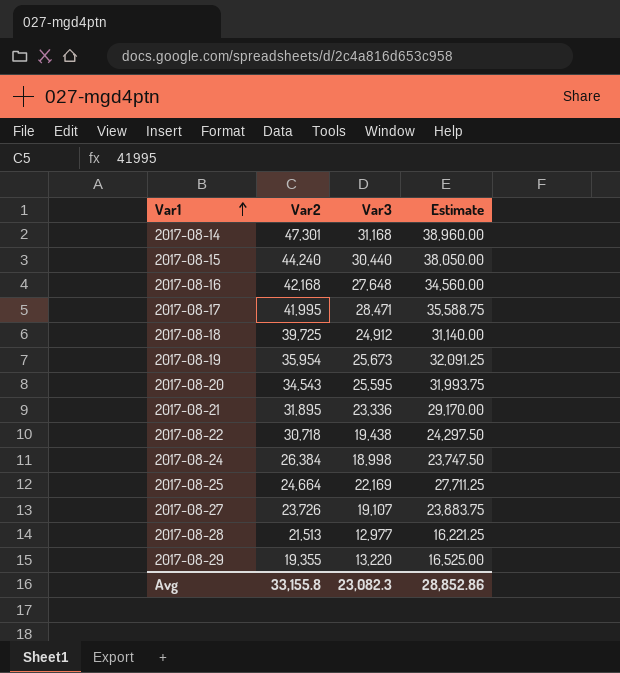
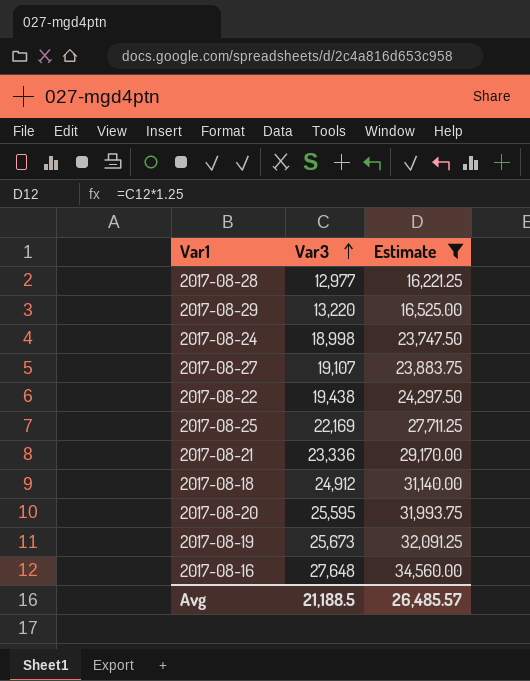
filter: none -> Estimate <= 34,560.00
row order: Var1 ascending -> Var3 ascending
column Var2 | position: 2 -> none
Avg | Var3: 23,082.3 -> 21,188.5
Avg | Estimate: 28,852.86 -> 26,485.57

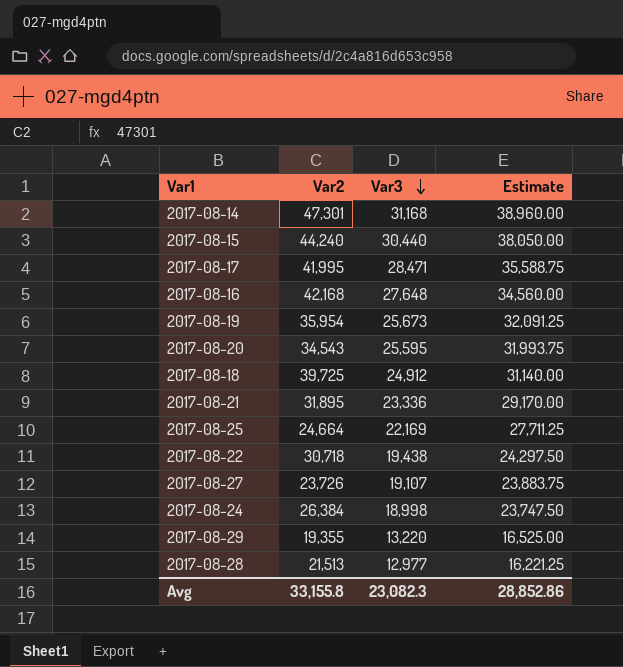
filter: Estimate <= 34,560.00 -> none
row order: Var3 ascending -> Var3 descending
column Var2 | position: none -> 2
Avg | Var3: 21,188.5 -> 23,082.3
Avg | Estimate: 26,485.57 -> 28,852.86

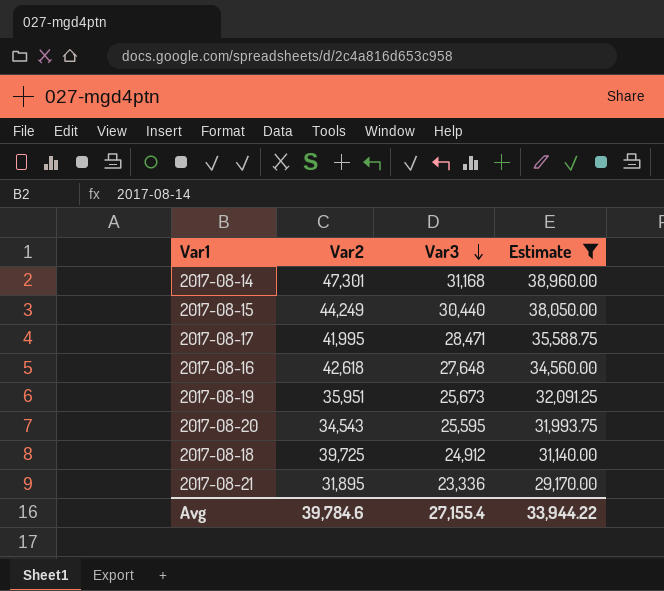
filter: none -> Estimate >= 29,170.00
2017-08-15 | Var2: 44,240 -> 44,249
2017-08-16 | Var2: 42,168 -> 42,618
2017-08-19 | Var2: 35,954 -> 35,951
Avg | Var2: 33,155.8 -> 39,784.6
Avg | Var3: 23,082.3 -> 27,155.4
Avg | Estimate: 28,852.86 -> 33,944.22

